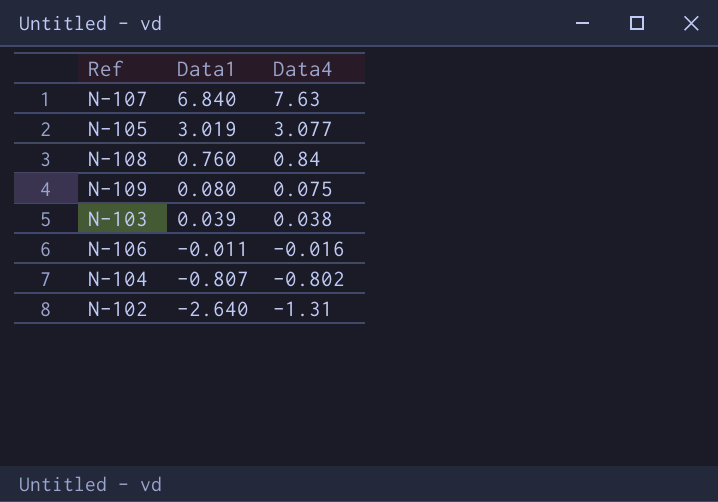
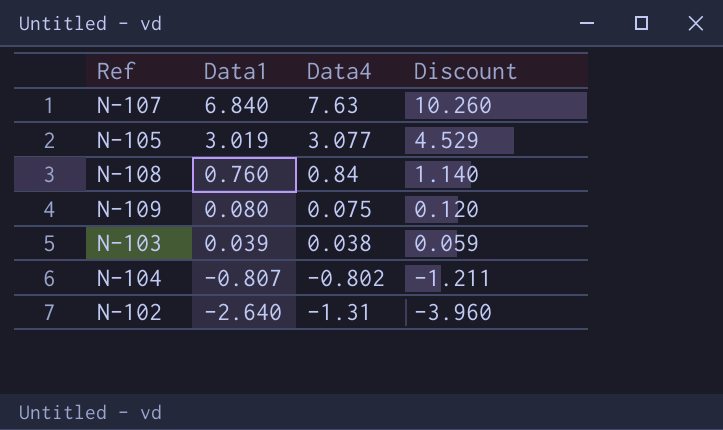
column Discount | formula: none -> [Data1] * 1.5
row N-106: -0.011 | -0.016 -> none

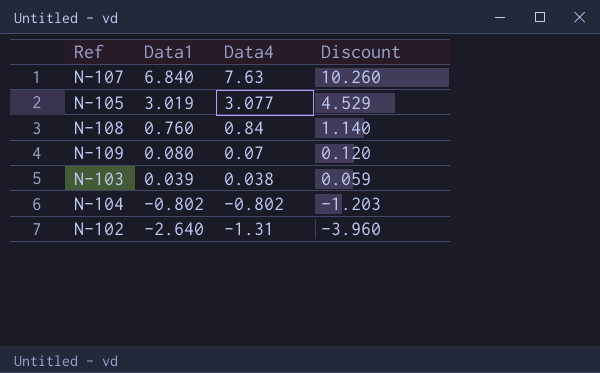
N-109 | Data4: 0.075 -> 0.07
N-104 | Data1: -0.807 -> -0.802
N-104 | Discount: -1.211 -> -1.203

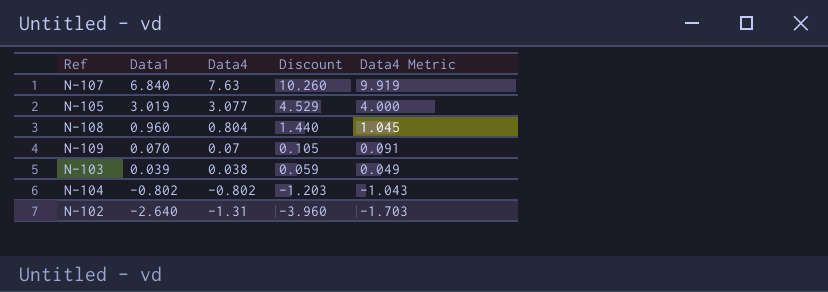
column Data4 Metric | formula: none -> [Data4] * 1.3
N-108 | Data1: 0.760 -> 0.960
N-108 | Data4: 0.84 -> 0.804
N-108 | Discount: 1.140 -> 1.440
N-109 | Data1: 0.080 -> 0.070
N-109 | Discount: 0.120 -> 0.105

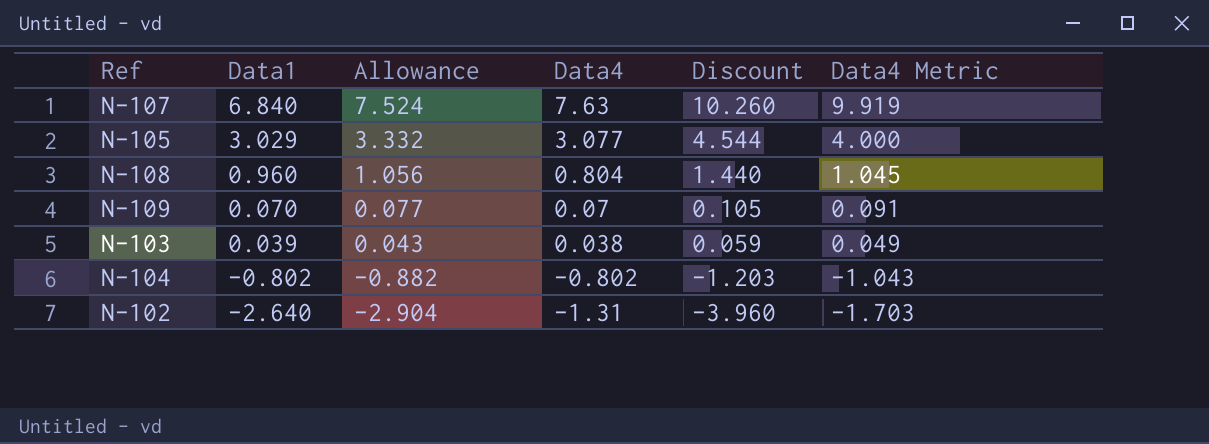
column Allowance | formula: none -> [Data1] * 1.1
N-105 | Data1: 3.019 -> 3.029
N-105 | Discount: 4.529 -> 4.544

